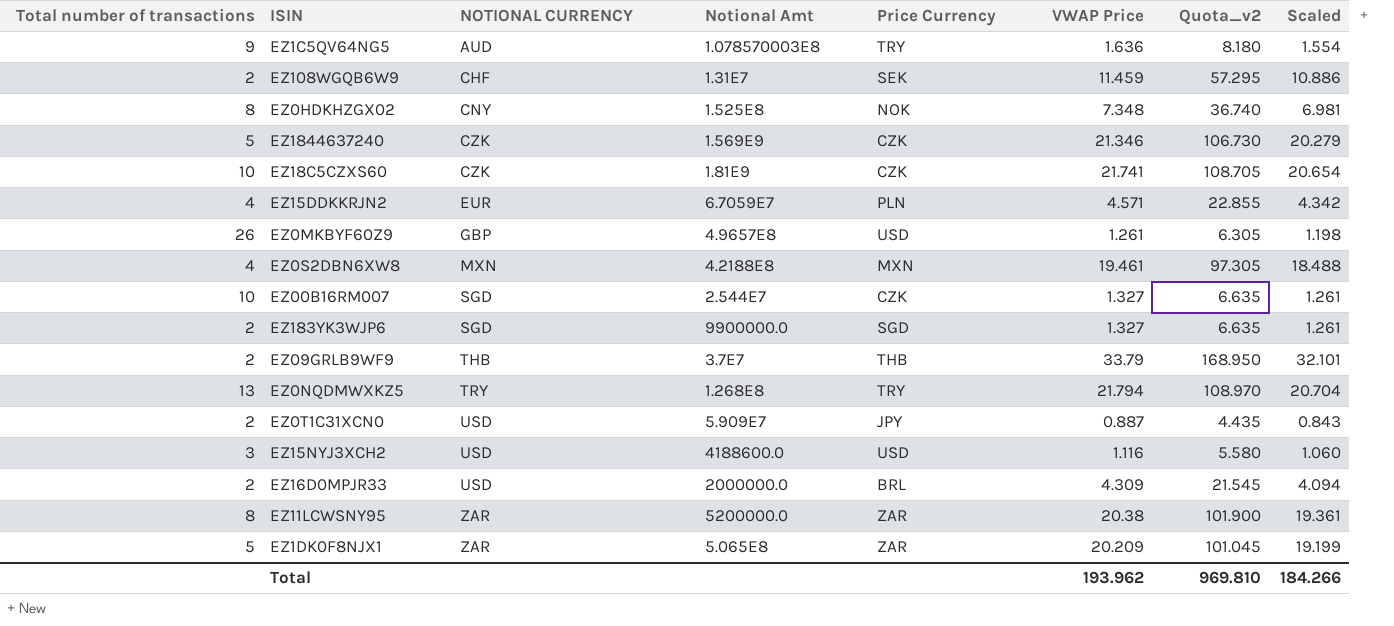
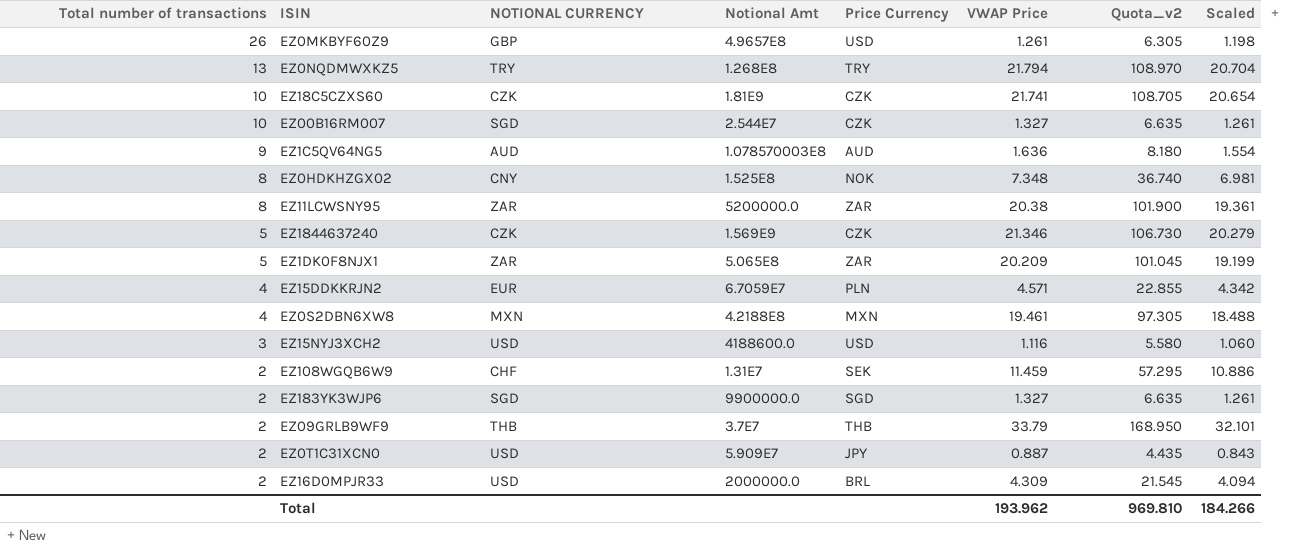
row order: NOTIONAL CURRENCY ascending -> Total number of transactions descending
EZ1C5QV64NG5 | Price Currency: TRY -> AUD

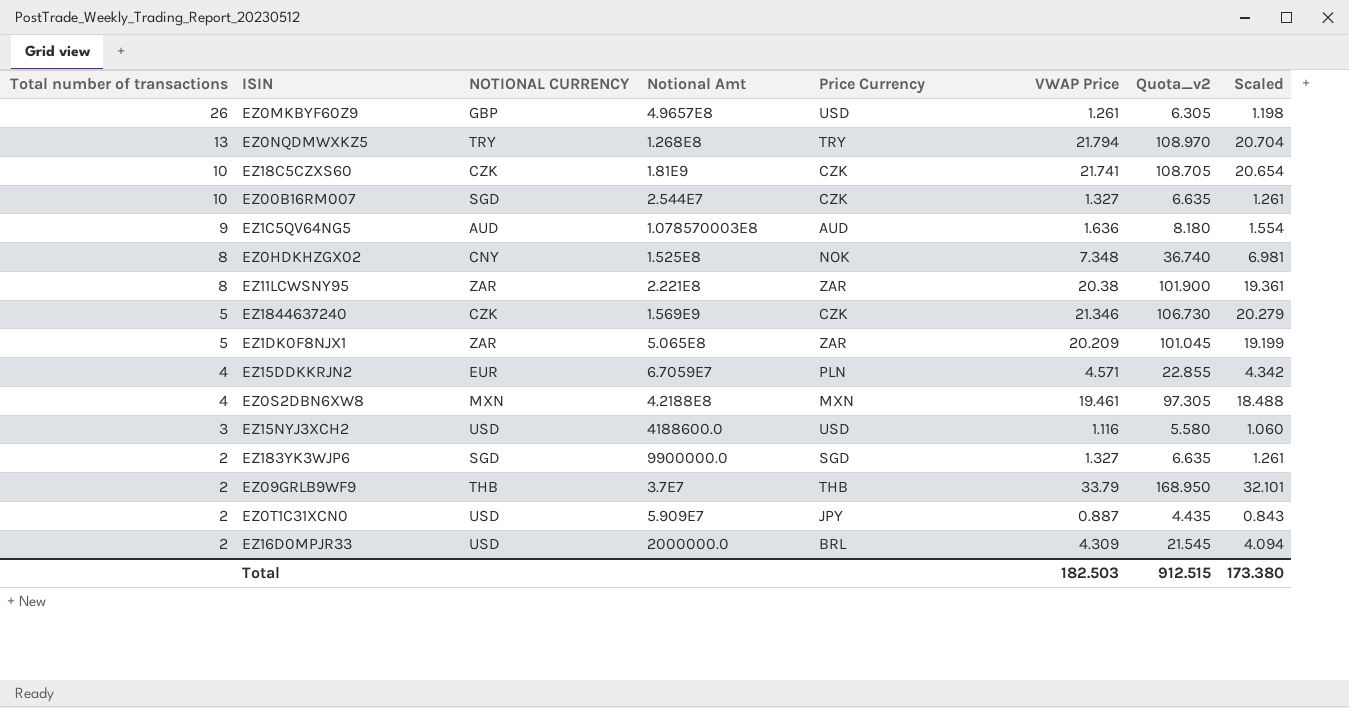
row EZ108WGQB6W9: 2 | CHF | 1.31E7 | SEK | 11.459 | 57.295 | 10.886 -> none
EZ11LCWSNY95 | Notional Amt: 5200000.0 -> 2.221E8
Total | VWAP Price: 193.962 -> 182.503
Total | Quota_v2: 969.810 -> 912.515
Total | Scaled: 184.266 -> 173.380

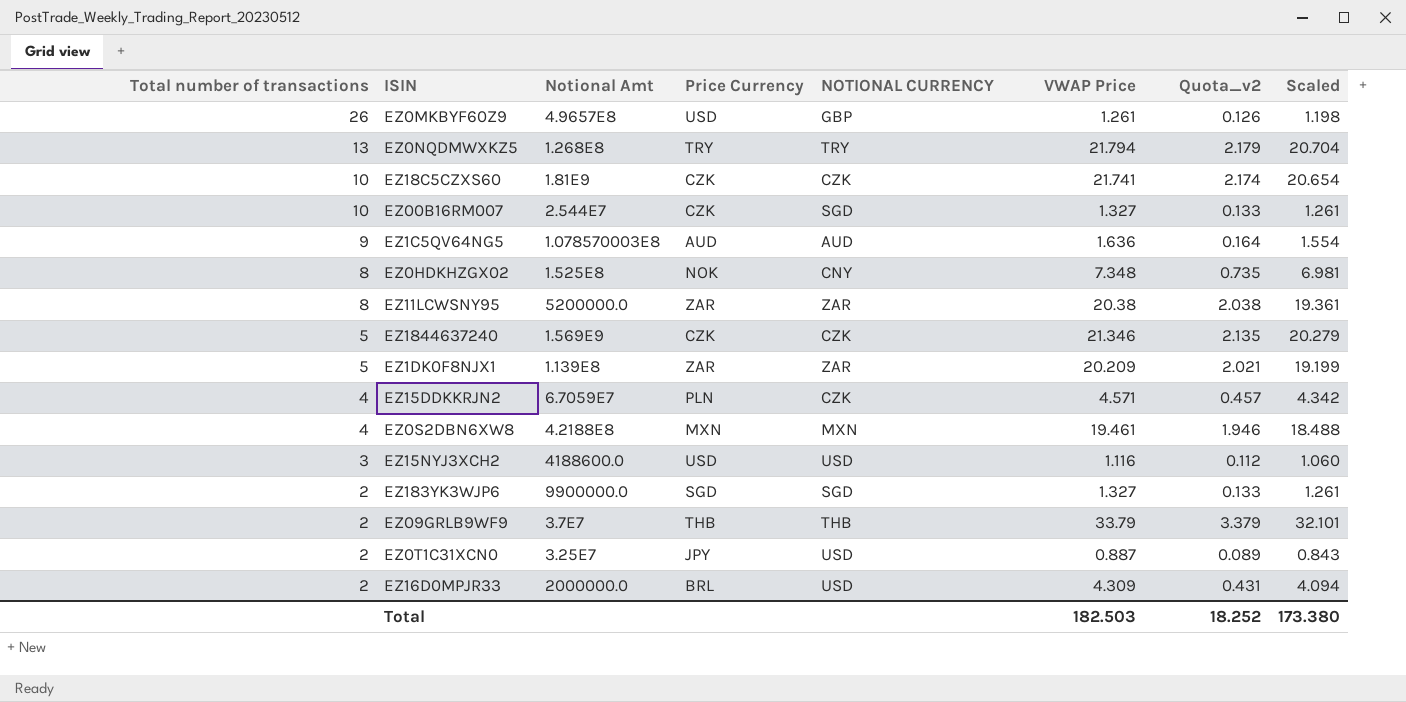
column NOTIONAL CURRENCY | position: 3 -> 5
column Quota_v2 | formula: [VWAP Price] * 5 -> [VWAP Price] * 0.1
EZ11LCWSNY95 | Notional Amt: 2.221E8 -> 5200000.0
EZ1DK0F8NJX1 | Notional Amt: 5.065E8 -> 1.139E8
EZ15DDKKRJN2 | NOTIONAL CURRENCY: EUR -> CZK
EZ0T1C31XCN0 | Notional Amt: 5.909E7 -> 3.25E7
Total | Quota_v2: 912.515 -> 18.252

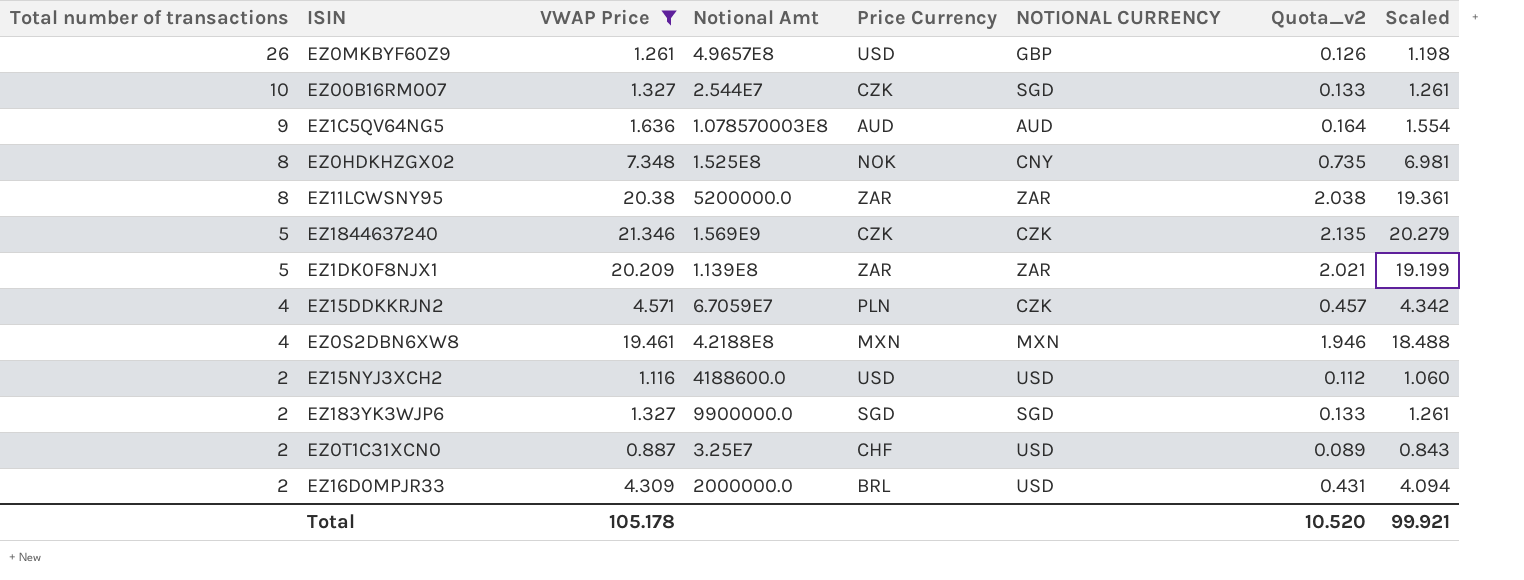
filter: none -> VWAP Price <= 21.346
column VWAP Price | position: 6 -> 3
EZ15NYJ3XCH2 | Total number of transactions: 3 -> 2
EZ0T1C31XCN0 | Price Currency: JPY -> CHF
Total | VWAP Price: 182.503 -> 105.178
Total | Quota_v2: 18.252 -> 10.520
Total | Scaled: 173.380 -> 99.921

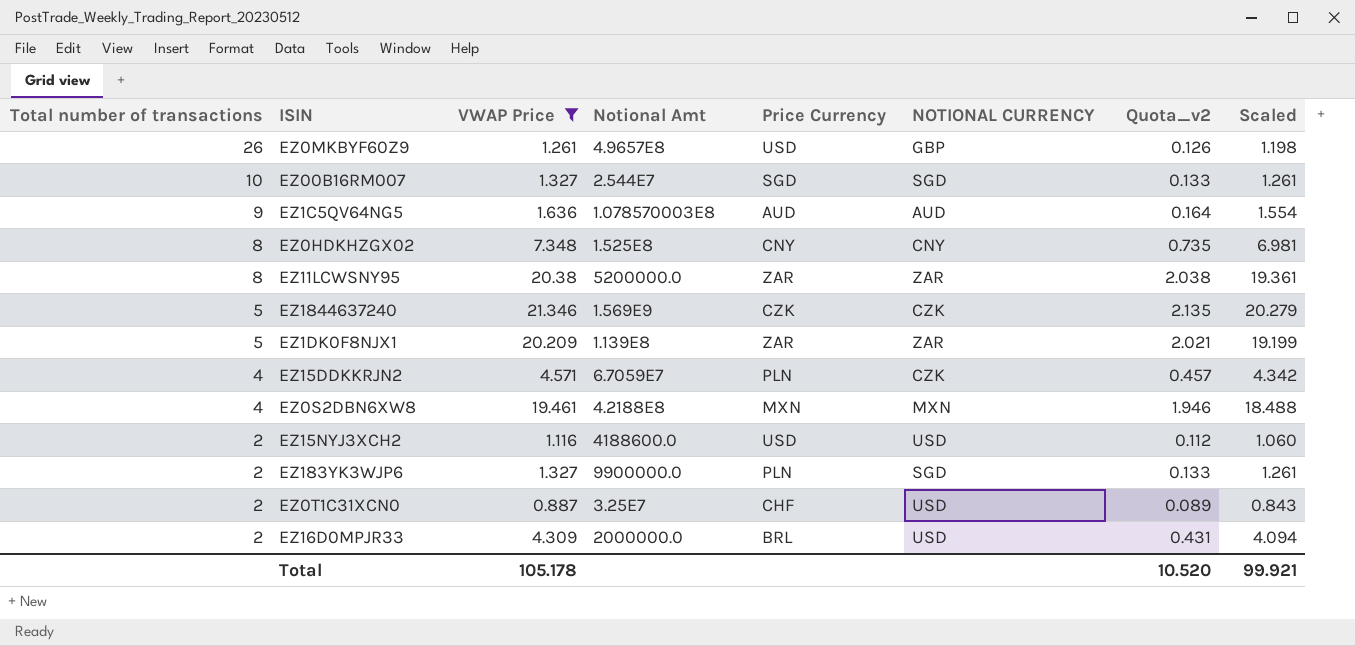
EZ00B16RM007 | Price Currency: CZK -> SGD
EZ0HDKHZGX02 | Price Currency: NOK -> CNY
EZ183YK3WJP6 | Price Currency: SGD -> PLN

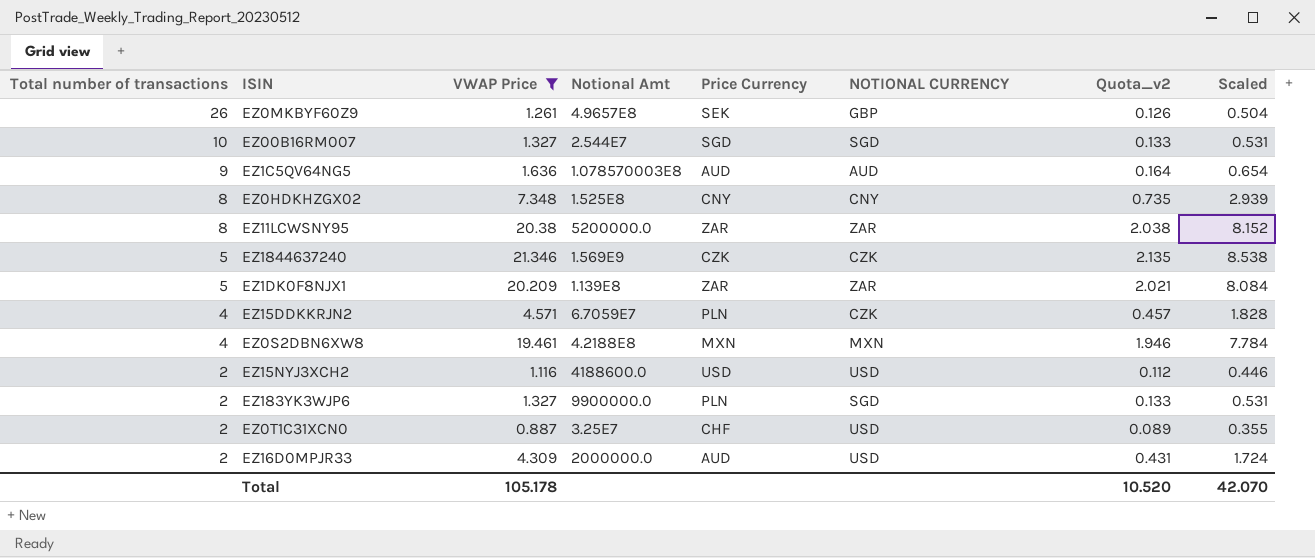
column Scaled | formula: [VWAP Price] * 0.95 -> [VWAP Price] * 0.4
EZ0MKBYF60Z9 | Price Currency: USD -> SEK
EZ16D0MPJR33 | Price Currency: BRL -> AUD
Total | Scaled: 99.921 -> 42.070

